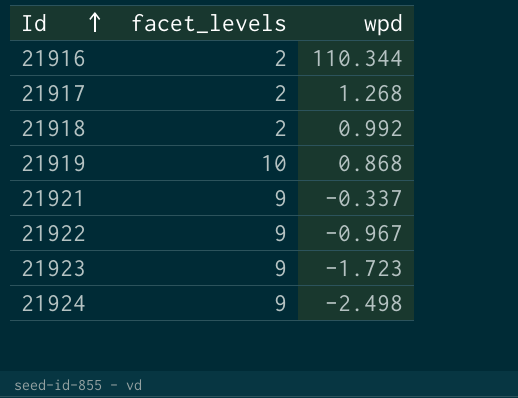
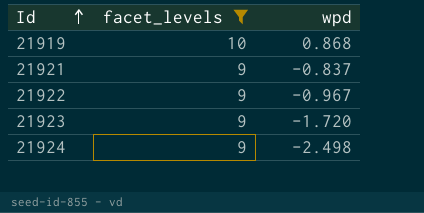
filter: none -> facet_levels != 2
21921 | wpd: -0.337 -> -0.837
21923 | wpd: -1.723 -> -1.720

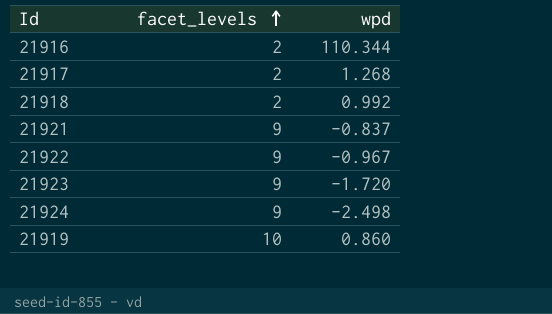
filter: facet_levels != 2 -> none
row order: Id ascending -> facet_levels ascending
21919 | wpd: 0.868 -> 0.860

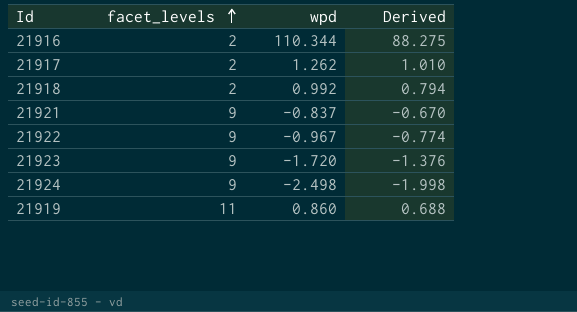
column Derived | formula: none -> [wpd] * 0.8
21917 | wpd: 1.268 -> 1.262
21919 | facet_levels: 10 -> 11

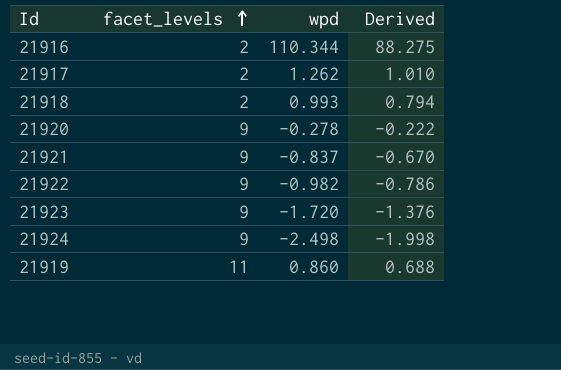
21918 | wpd: 0.992 -> 0.993
row 21920: none -> 9 | -0.278 | -0.222
21922 | wpd: -0.967 -> -0.982
21922 | Derived: -0.774 -> -0.786

